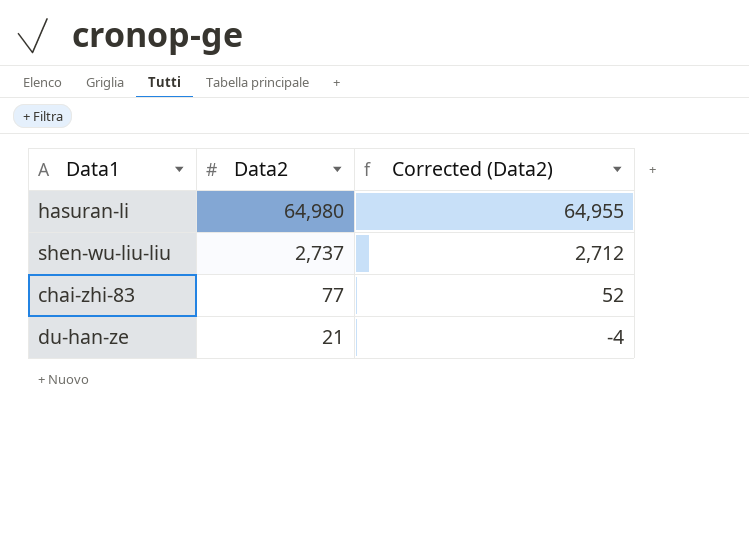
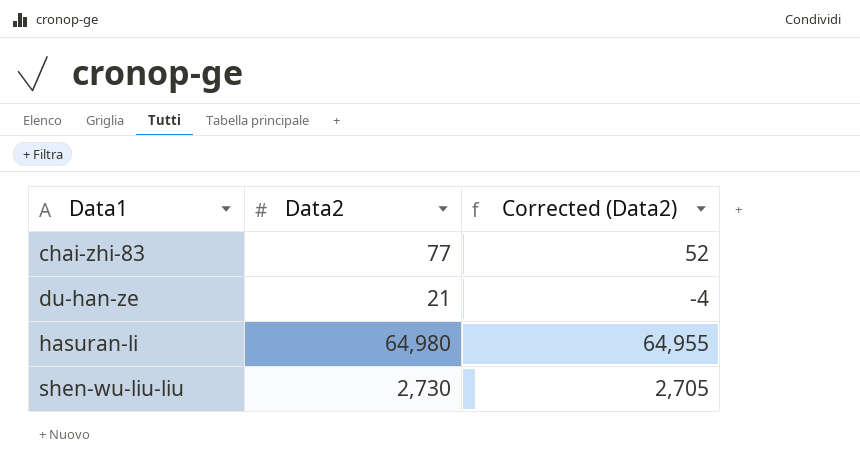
row order: Data2 descending -> Data1 ascending
shen-wu-liu-liu | Data2: 2,737 -> 2,730
shen-wu-liu-liu | Corrected (Data2): 2,712 -> 2,705

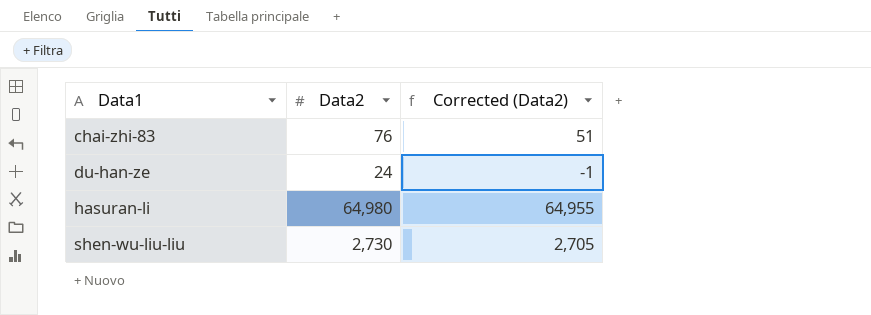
chai-zhi-83 | Data2: 77 -> 76
chai-zhi-83 | Corrected (Data2): 52 -> 51
du-han-ze | Data2: 21 -> 24
du-han-ze | Corrected (Data2): -4 -> -1

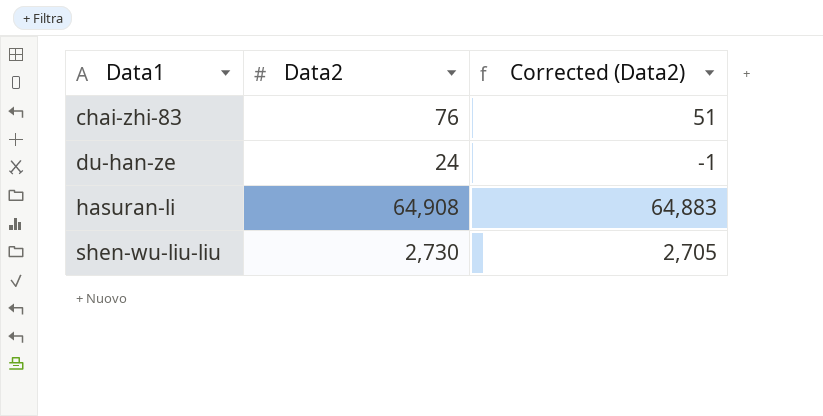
hasuran-li | Data2: 64,980 -> 64,908
hasuran-li | Corrected (Data2): 64,955 -> 64,883

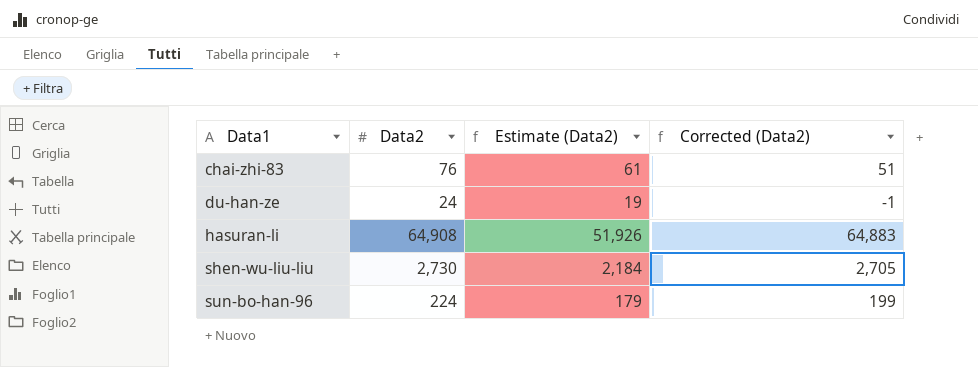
column Estimate (Data2) | formula: none -> [Data2] * 0.8
row sun-bo-han-96: none -> 224 | 179 | 199

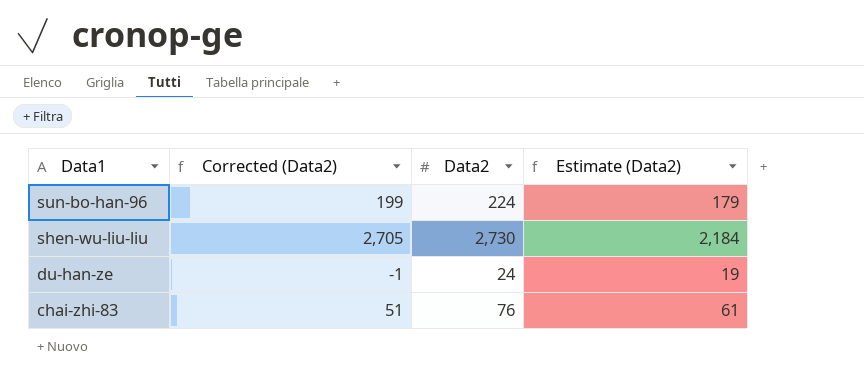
row order: Data1 ascending -> Data1 descending
column Corrected (Data2) | position: 4 -> 2
row hasuran-li: 64,908 | 51,926 | 64,883 -> none

